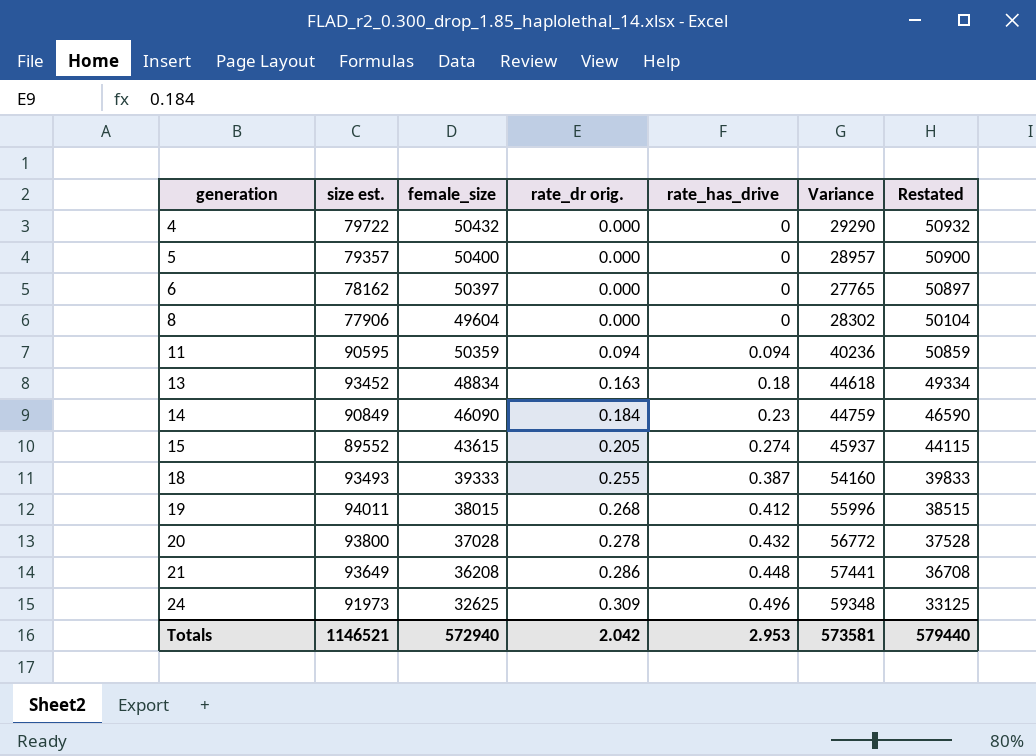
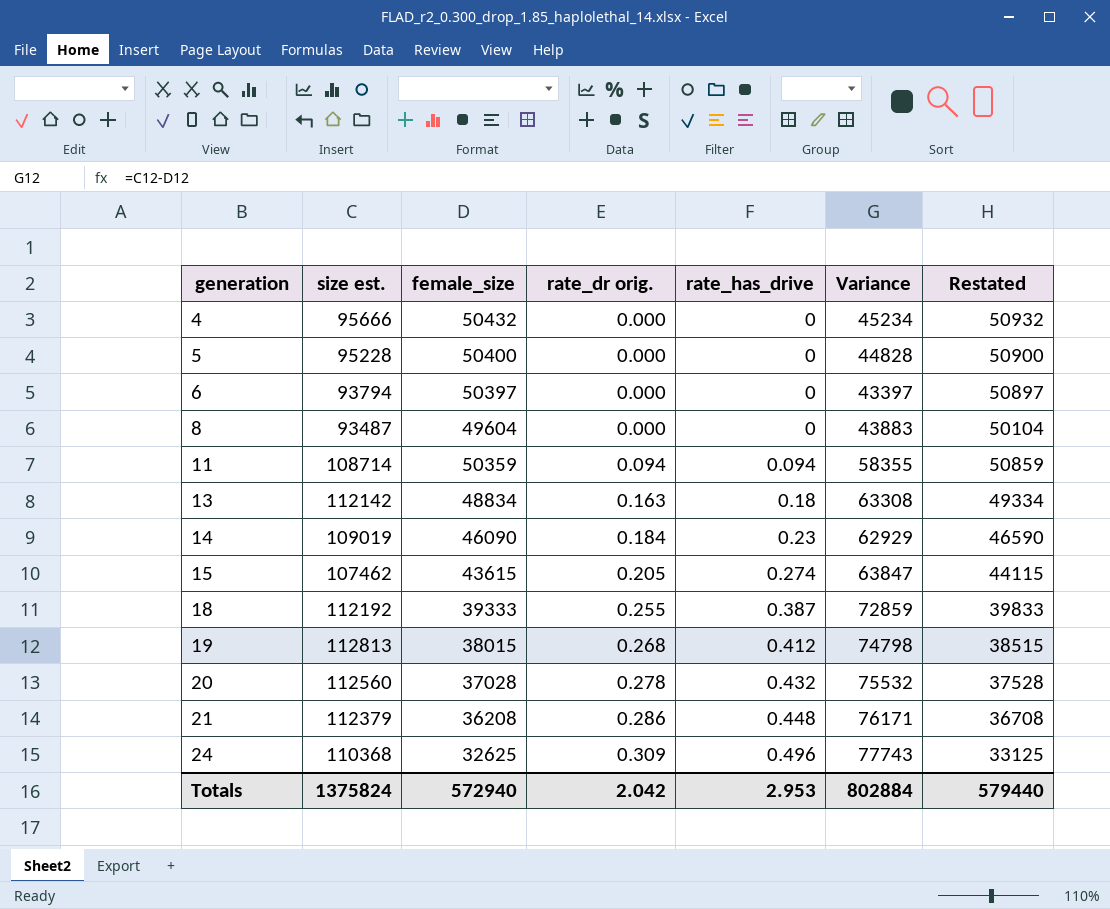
4 | size est.: 79722 -> 95666
4 | Variance: 29290 -> 45234
5 | size est.: 79357 -> 95228
5 | Variance: 28957 -> 44828
6 | size est.: 78162 -> 93794
6 | Variance: 27765 -> 43397
8 | size est.: 77906 -> 93487
8 | Variance: 28302 -> 43883
11 | size est.: 90595 -> 108714
11 | Variance: 40236 -> 58355
13 | size est.: 93452 -> 112142
13 | Variance: 44618 -> 63308
14 | size est.: 90849 -> 109019
14 | Variance: 44759 -> 62929
15 | size est.: 89552 -> 107462
15 | Variance: 45937 -> 63847
18 | size est.: 93493 -> 112192
18 | Variance: 54160 -> 72859
19 | size est.: 94011 -> 112813
19 | Variance: 55996 -> 74798
20 | size est.: 93800 -> 112560
20 | Variance: 56772 -> 75532
21 | size est.: 93649 -> 112379
21 | Variance: 57441 -> 76171
24 | size est.: 91973 -> 110368
24 | Variance: 59348 -> 77743
Totals | size est.: 1146521 -> 1375824
Totals | Variance: 573581 -> 802884

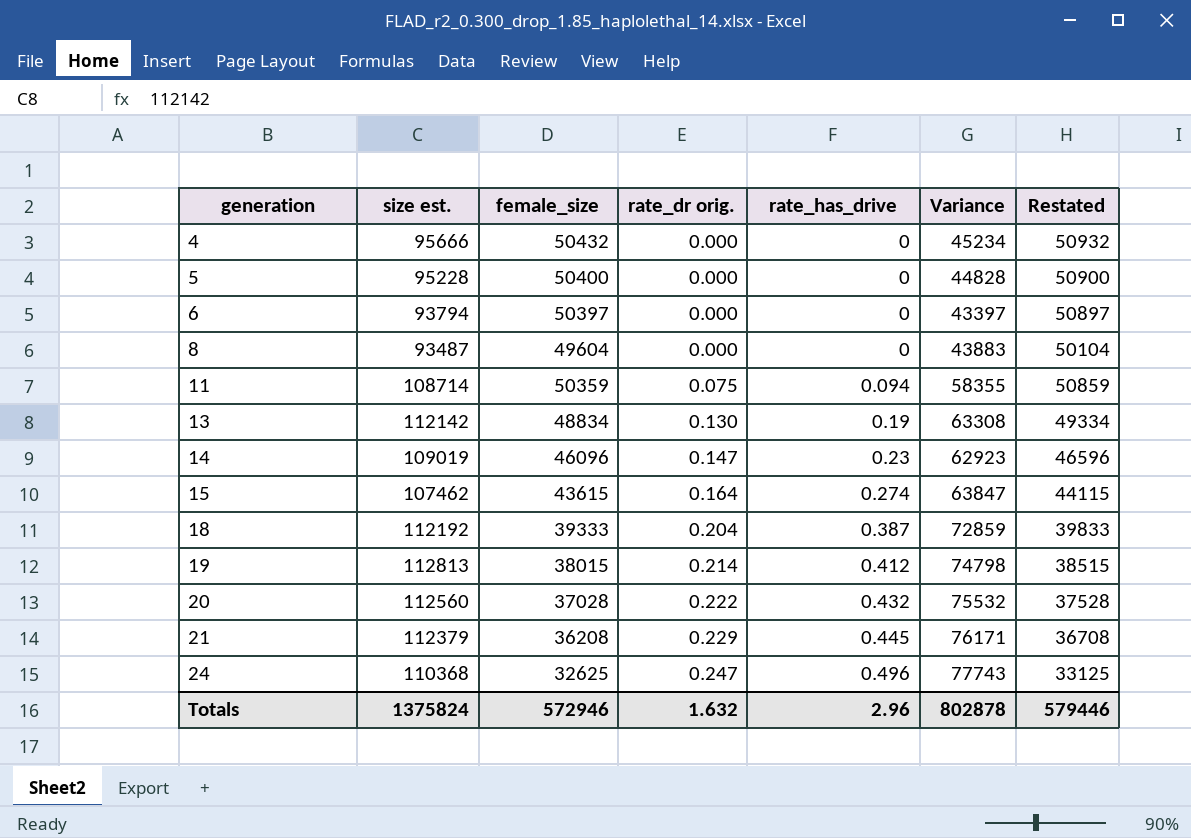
11 | rate_dr orig.: 0.094 -> 0.075
13 | rate_dr orig.: 0.163 -> 0.130
13 | rate_has_drive: 0.18 -> 0.19
14 | female_size: 46090 -> 46096
14 | rate_dr orig.: 0.184 -> 0.147
14 | Variance: 62929 -> 62923
14 | Restated: 46590 -> 46596
15 | rate_dr orig.: 0.205 -> 0.164
18 | rate_dr orig.: 0.255 -> 0.204
19 | rate_dr orig.: 0.268 -> 0.214
20 | rate_dr orig.: 0.278 -> 0.222
21 | rate_dr orig.: 0.286 -> 0.229
21 | rate_has_drive: 0.448 -> 0.445
24 | rate_dr orig.: 0.309 -> 0.247
Totals | female_size: 572940 -> 572946
Totals | rate_dr orig.: 2.042 -> 1.632
Totals | rate_has_drive: 2.953 -> 2.96
Totals | Variance: 802884 -> 802878
Totals | Restated: 579440 -> 579446

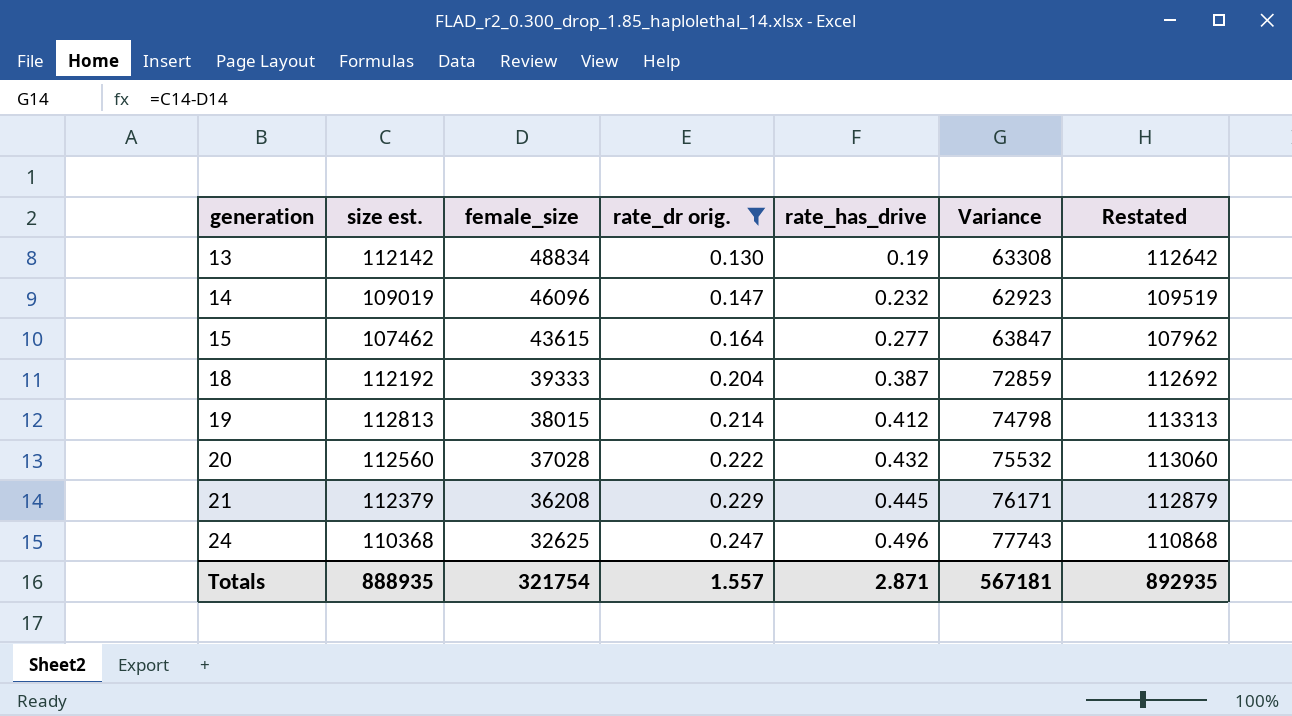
filter: none -> rate_dr orig. >= 0.130
column Restated | formula: [female_size] + 500 -> [size est.] + 500
14 | rate_has_drive: 0.23 -> 0.232
15 | rate_has_drive: 0.274 -> 0.277
Totals | size est.: 1375824 -> 888935
Totals | female_size: 572946 -> 321754
Totals | rate_dr orig.: 1.632 -> 1.557
Totals | rate_has_drive: 2.96 -> 2.871
Totals | Variance: 802878 -> 567181
Totals | Restated: 579446 -> 892935

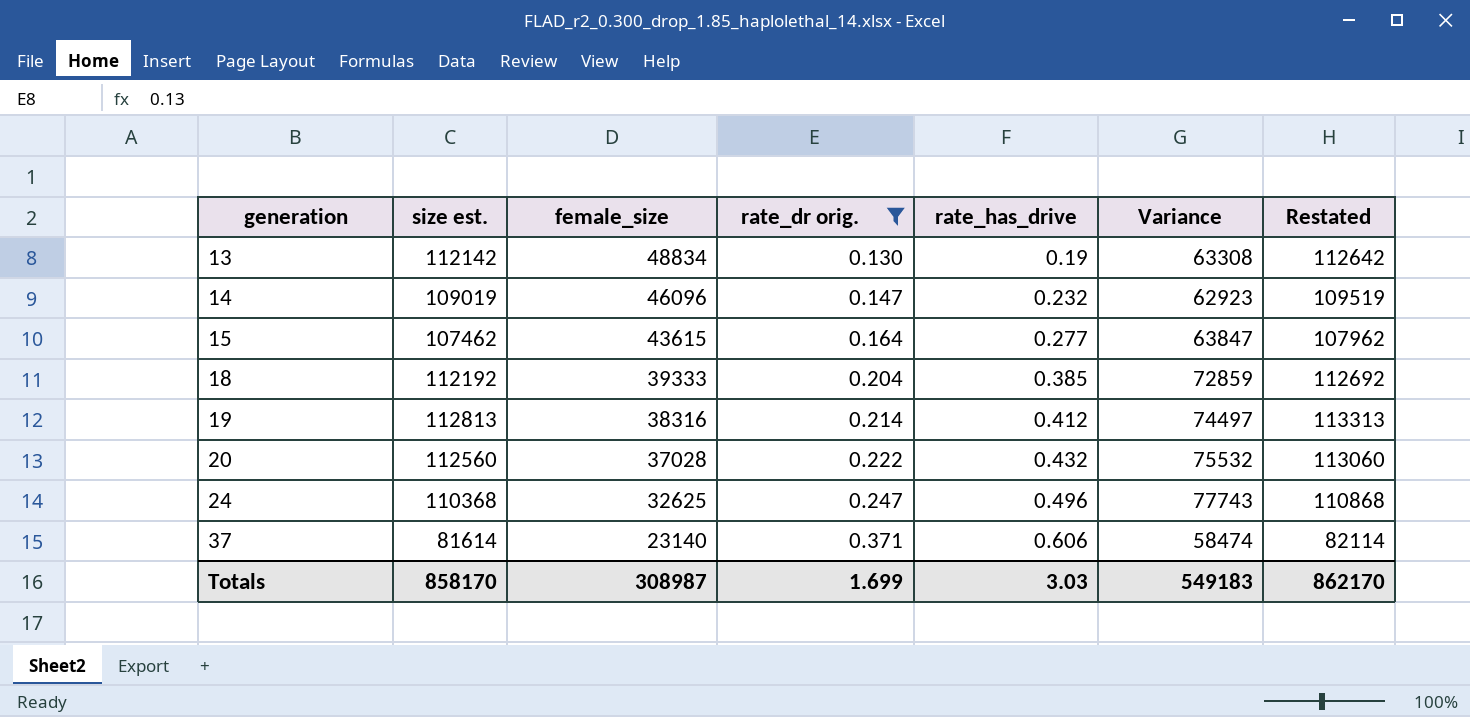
row 21: 112379 | 36208 | 0.229 | 0.445 | 76171 | 112879 -> none
18 | rate_has_drive: 0.387 -> 0.385
19 | female_size: 38015 -> 38316
19 | Variance: 74798 -> 74497
row 37: none -> 81614 | 23140 | 0.371 | 0.606 | 58474 | 82114
Totals | size est.: 888935 -> 858170
Totals | female_size: 321754 -> 308987
Totals | rate_dr orig.: 1.557 -> 1.699
Totals | rate_has_drive: 2.871 -> 3.03
Totals | Variance: 567181 -> 549183
Totals | Restated: 892935 -> 862170

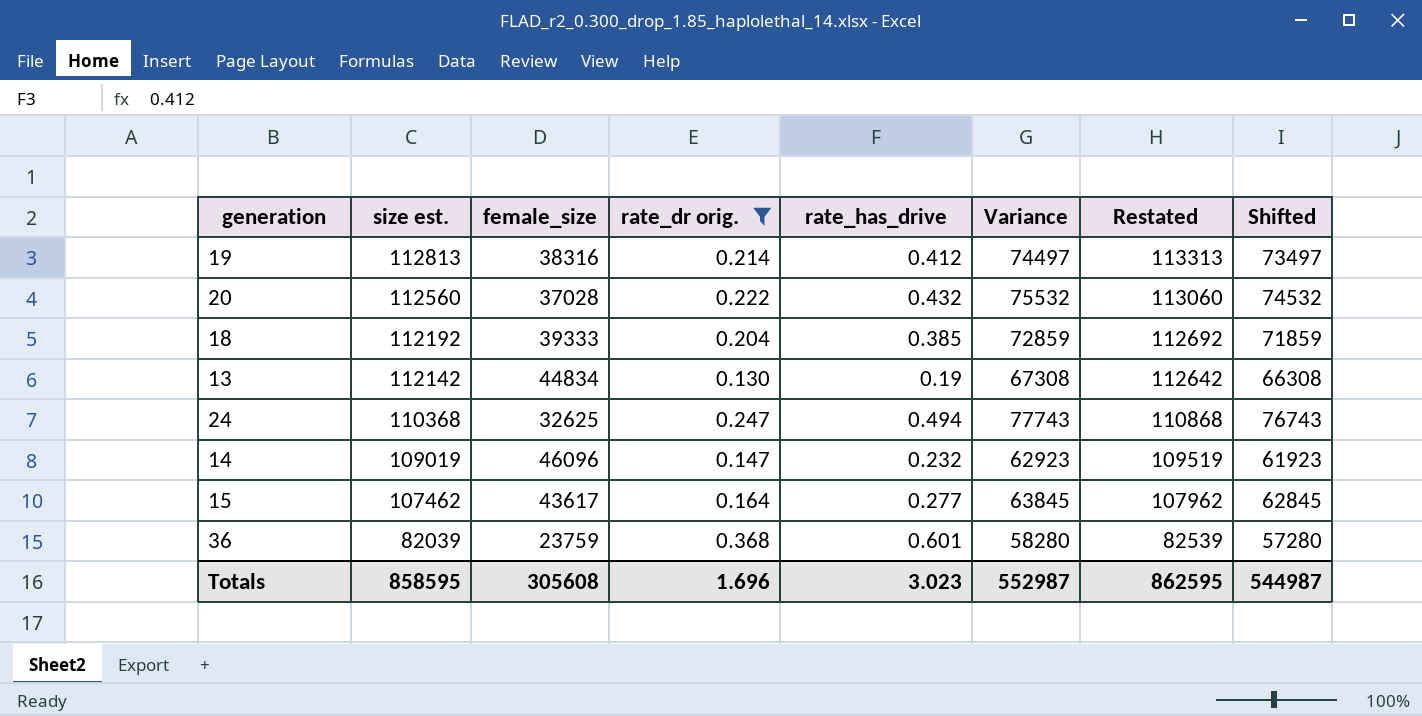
row order: generation ascending -> size est. descending
column Shifted | formula: none -> [Variance] - 1000
row 37: 81614 | 23140 | 0.371 | 0.606 | 58474 | 82114 -> none
13 | female_size: 48834 -> 44834
13 | Variance: 63308 -> 67308
24 | rate_has_drive: 0.496 -> 0.494
15 | female_size: 43615 -> 43617
15 | Variance: 63847 -> 63845
row 36: none -> 82039 | 23759 | 0.368 | 0.601 | 58280 | 82539 | 57280
Totals | size est.: 858170 -> 858595
Totals | female_size: 308987 -> 305608
Totals | rate_dr orig.: 1.699 -> 1.696
Totals | rate_has_drive: 3.03 -> 3.023
Totals | Variance: 549183 -> 552987
Totals | Restated: 862170 -> 862595

